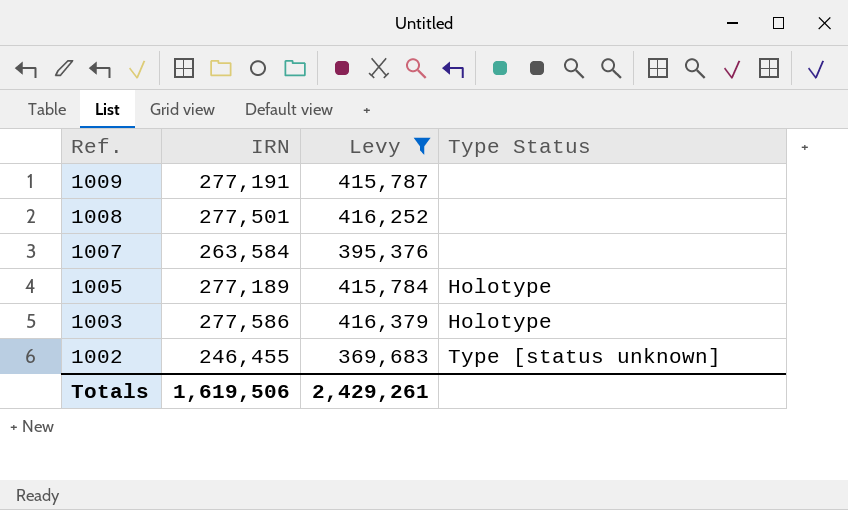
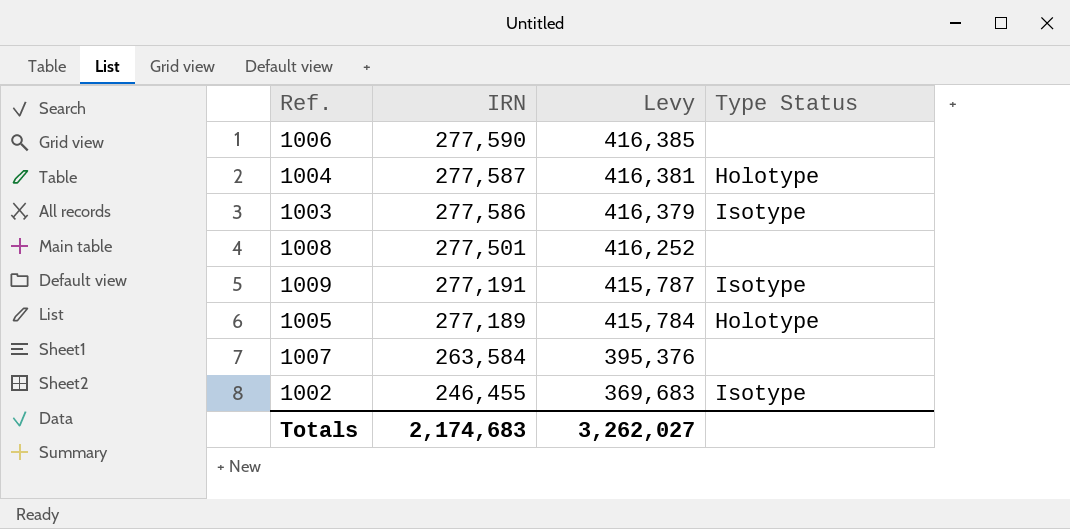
filter: Levy <= 416,379 -> none
row order: Ref. descending -> IRN descending
1003 | Type Status: Holotype -> Isotype
1009 | Type Status: none -> Isotype
1002 | Type Status: Type [status unknown] -> Isotype
Totals | IRN: 1,619,506 -> 2,174,683
Totals | Levy: 2,429,261 -> 3,262,027

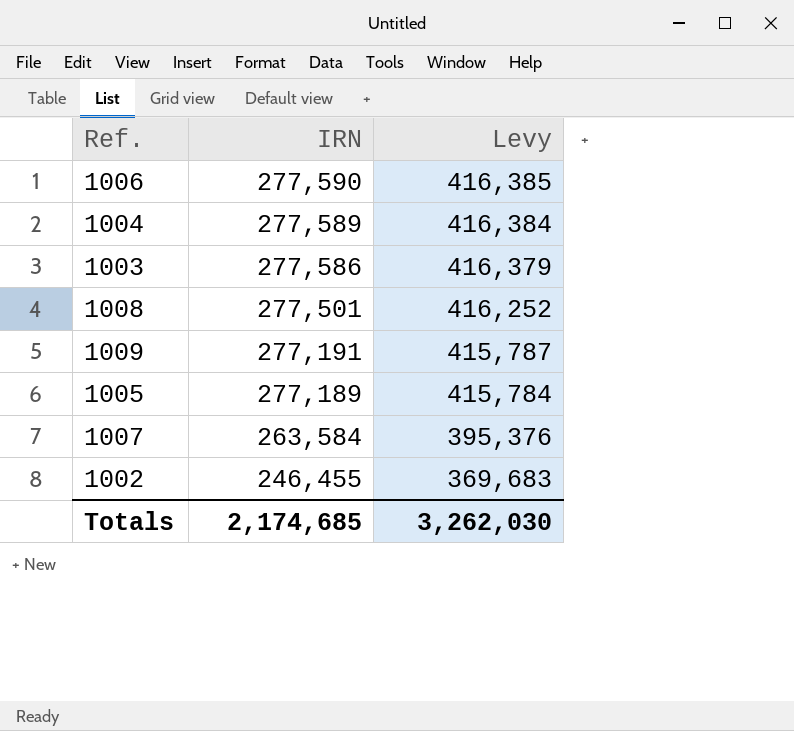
column Type Status | position: 4 -> none
1004 | IRN: 277,587 -> 277,589
1004 | Levy: 416,381 -> 416,384
Totals | IRN: 2,174,683 -> 2,174,685
Totals | Levy: 3,262,027 -> 3,262,030

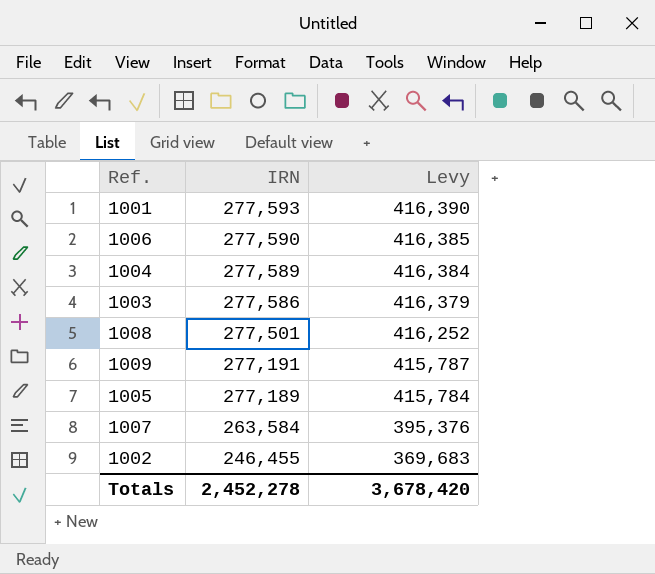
row 1001: none -> 277,593 | 416,390
Totals | IRN: 2,174,685 -> 2,452,278
Totals | Levy: 3,262,030 -> 3,678,420

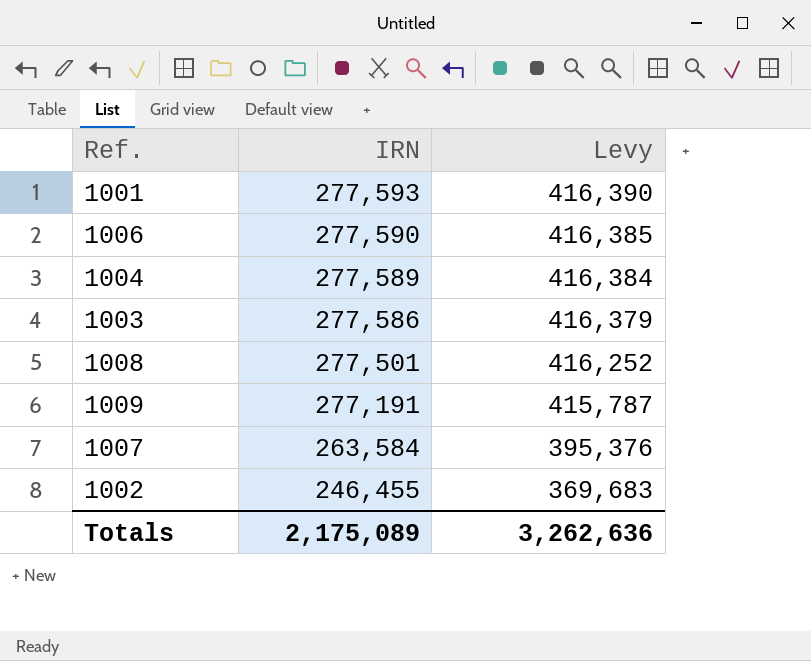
row 1005: 277,189 | 415,784 -> none
Totals | IRN: 2,452,278 -> 2,175,089
Totals | Levy: 3,678,420 -> 3,262,636

